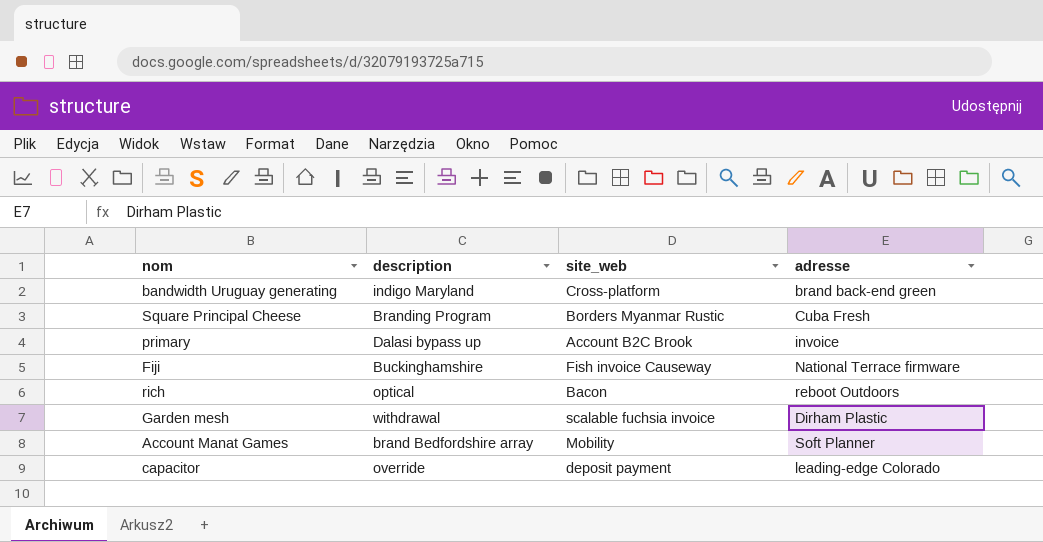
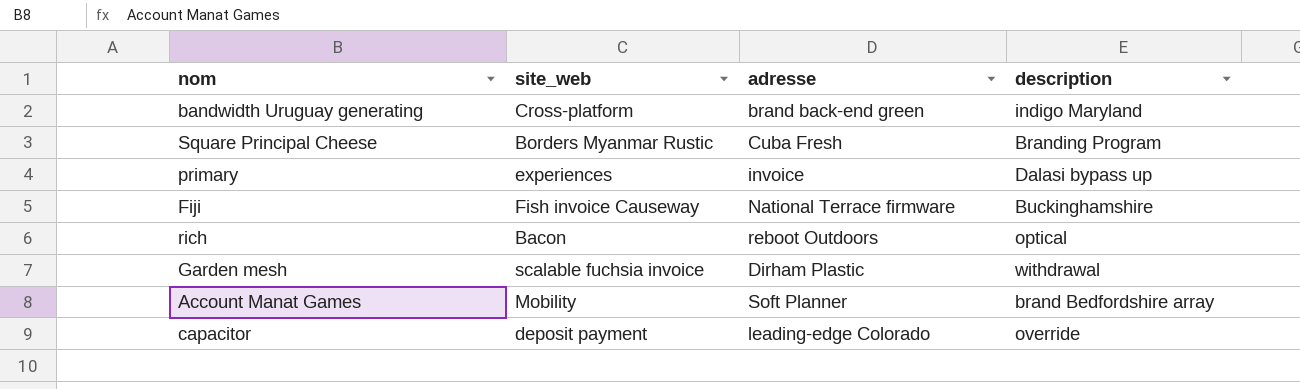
column description | position: 2 -> 4
primary | site_web: Account B2C Brook -> experiences

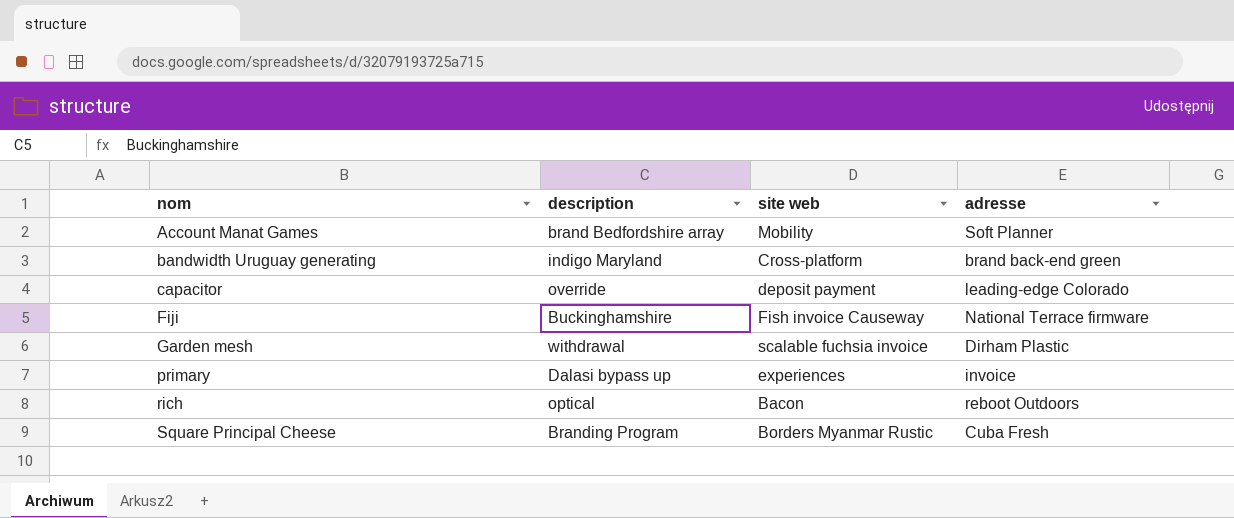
row order: none -> nom ascending
column description | position: 4 -> 2
column name: site_web -> site web

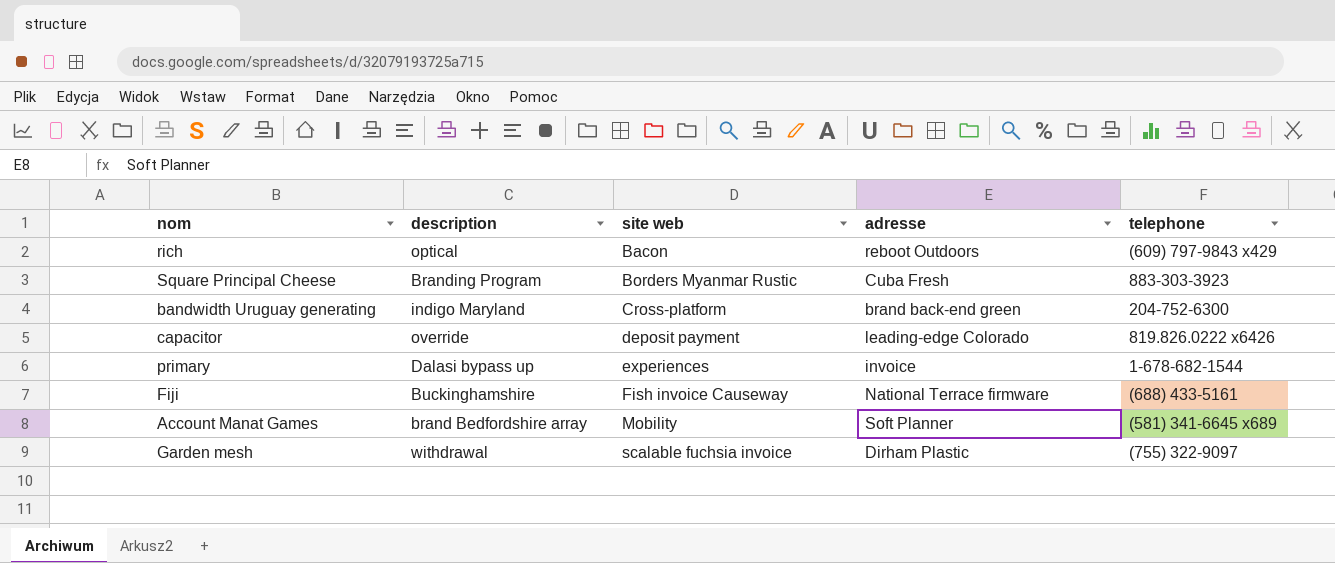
row order: nom ascending -> site web ascending
column telephone | position: none -> 5

